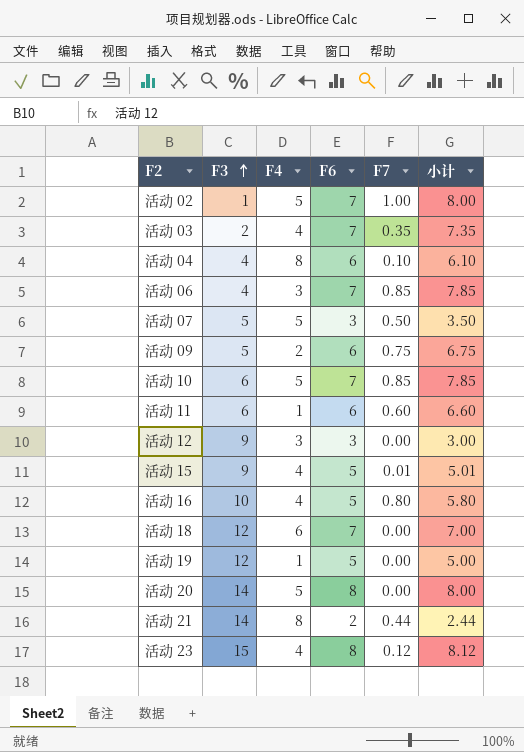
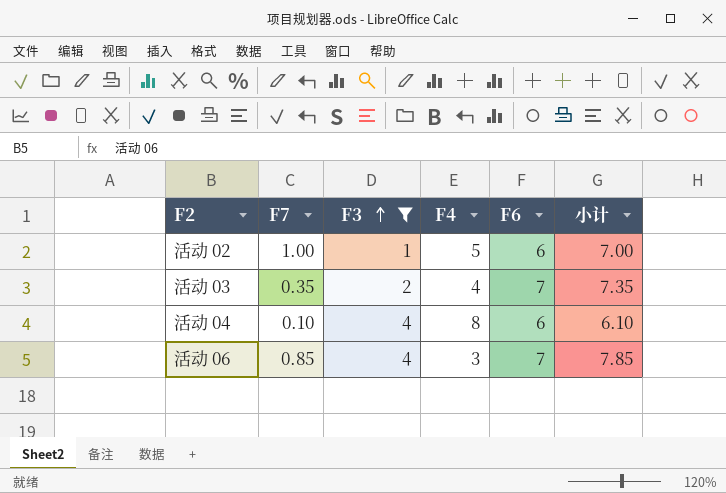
filter: none -> F3 <= 4
column F7 | position: 5 -> 2
活动 02 | F6: 7 -> 6
活动 02 | 小计: 8.00 -> 7.00

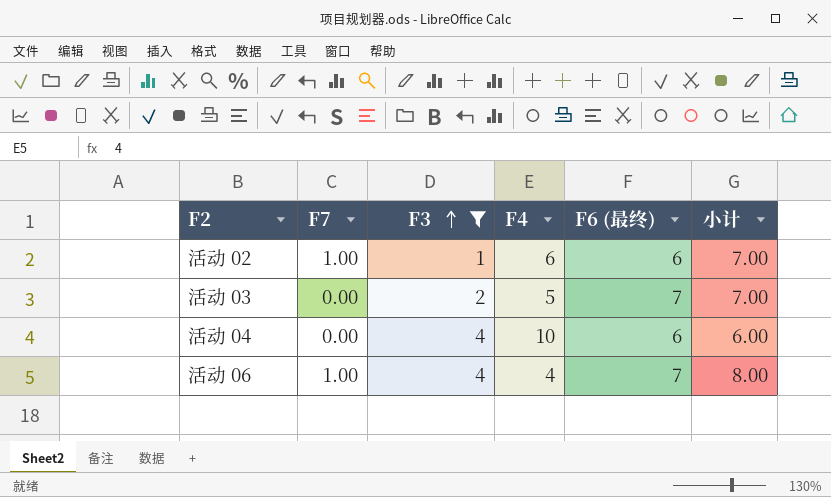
column name: F6 -> F6 (最终)
活动 02 | F4: 5 -> 6
活动 03 | F7: 0.35 -> 0.00
活动 03 | F4: 4 -> 5
活动 03 | 小计: 7.35 -> 7.00
活动 04 | F7: 0.10 -> 0.00
活动 04 | F4: 8 -> 10
活动 04 | 小计: 6.10 -> 6.00
活动 06 | F7: 0.85 -> 1.00
活动 06 | F4: 3 -> 4
活动 06 | 小计: 7.85 -> 8.00

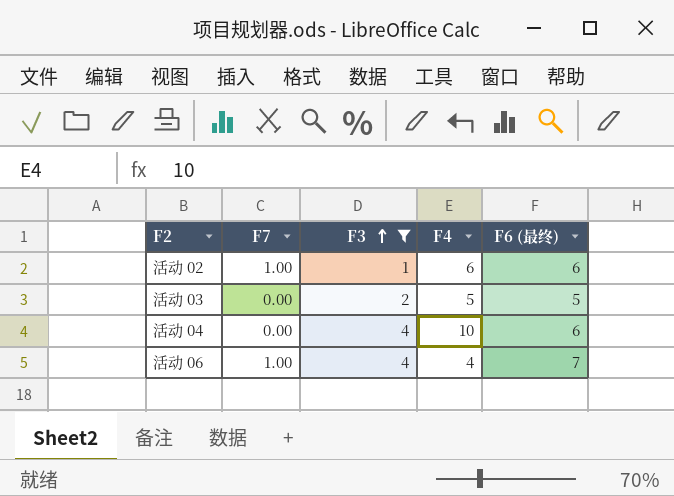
column 小计 | formula: [F7] + [F6 (最终)] -> none
活动 03 | F6 (最终): 7 -> 5

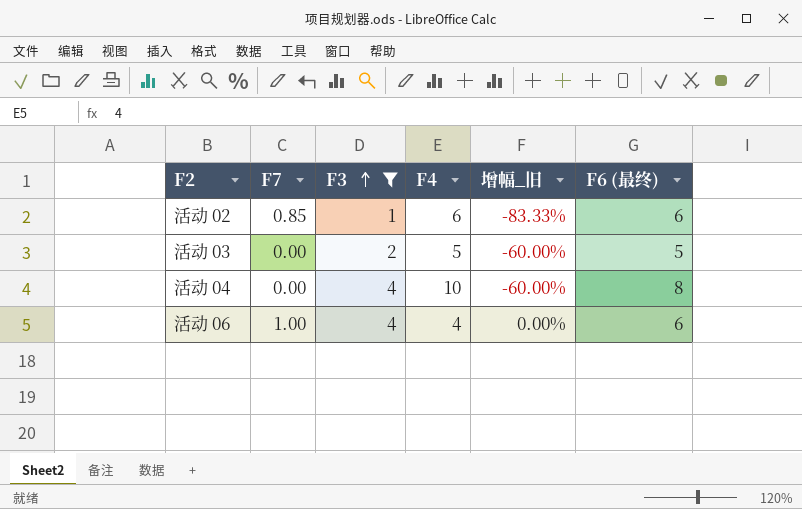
column 增幅_旧 | formula: none -> ([F3] - [F4]) / [F4]
活动 02 | F7: 1.00 -> 0.85
活动 04 | F6 (最终): 6 -> 8
活动 06 | F6 (最终): 7 -> 6

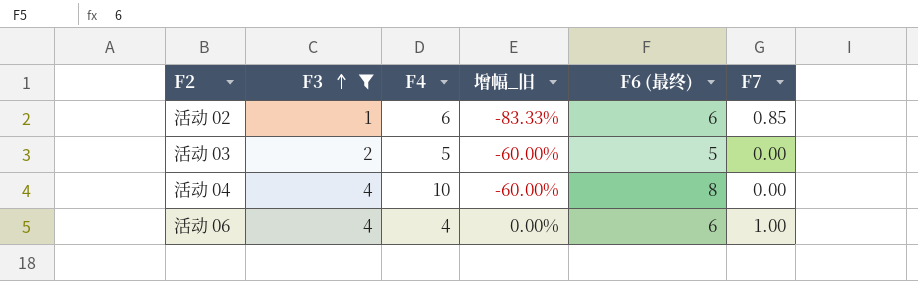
column F7 | position: 2 -> 6

